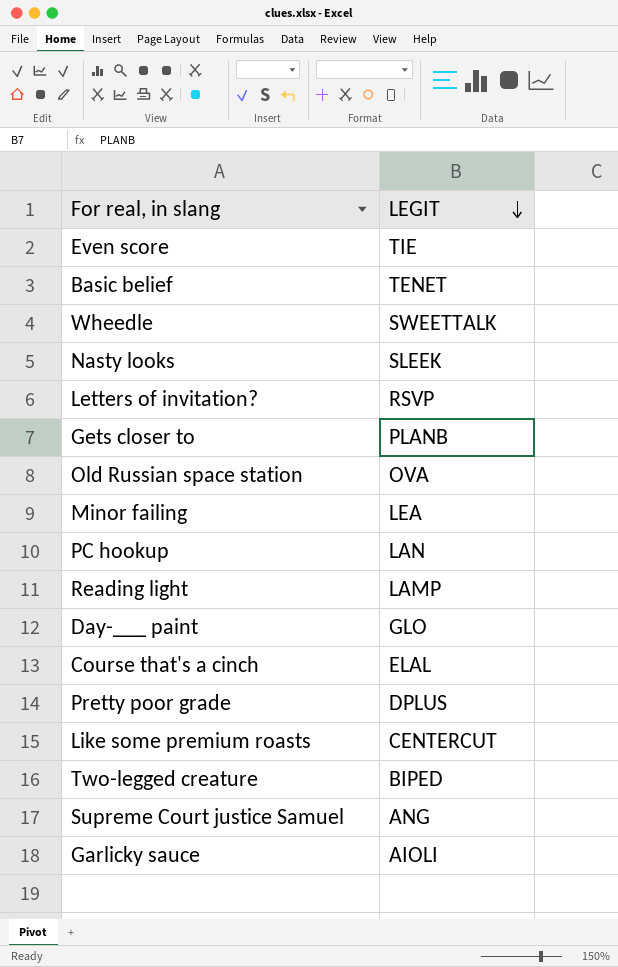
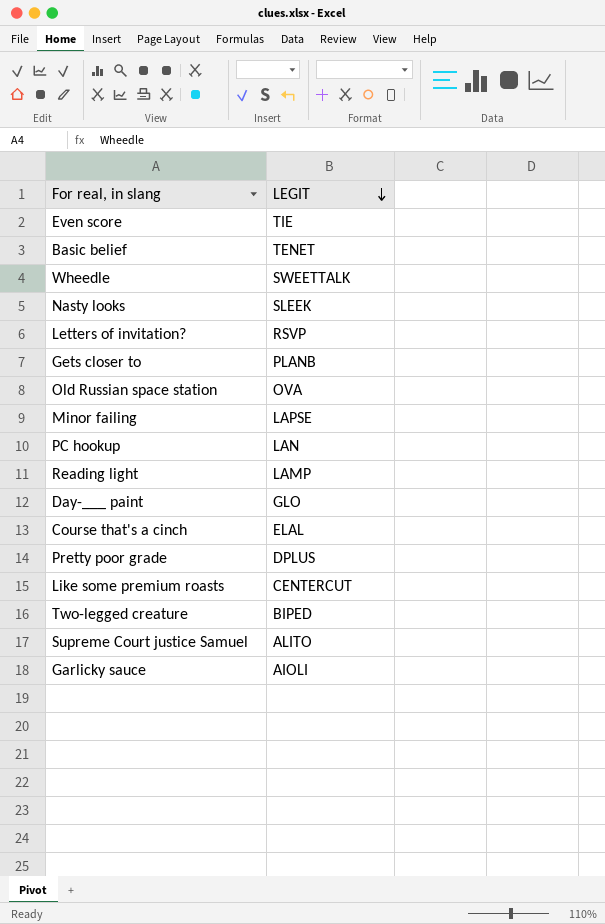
Minor failing | LEGIT: LEA -> LAPSE
Supreme Court justice Samuel | LEGIT: ANG -> ALITO

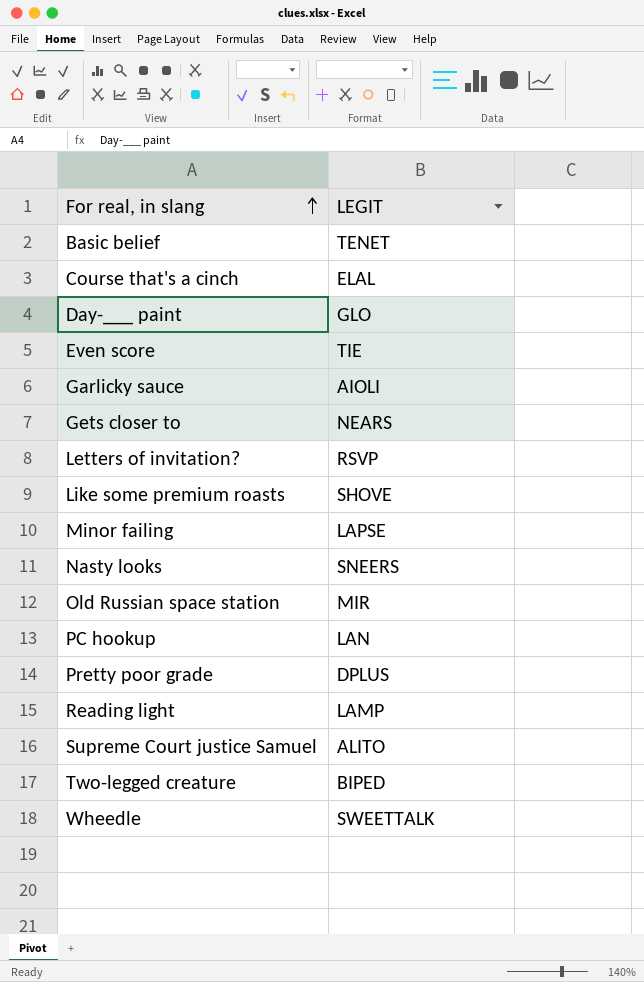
row order: LEGIT descending -> For real, in slang ascending
Gets closer to | LEGIT: PLANB -> NEARS
Like some premium roasts | LEGIT: CENTERCUT -> SHOVE
Nasty looks | LEGIT: SLEEK -> SNEERS
Old Russian space station | LEGIT: OVA -> MIR

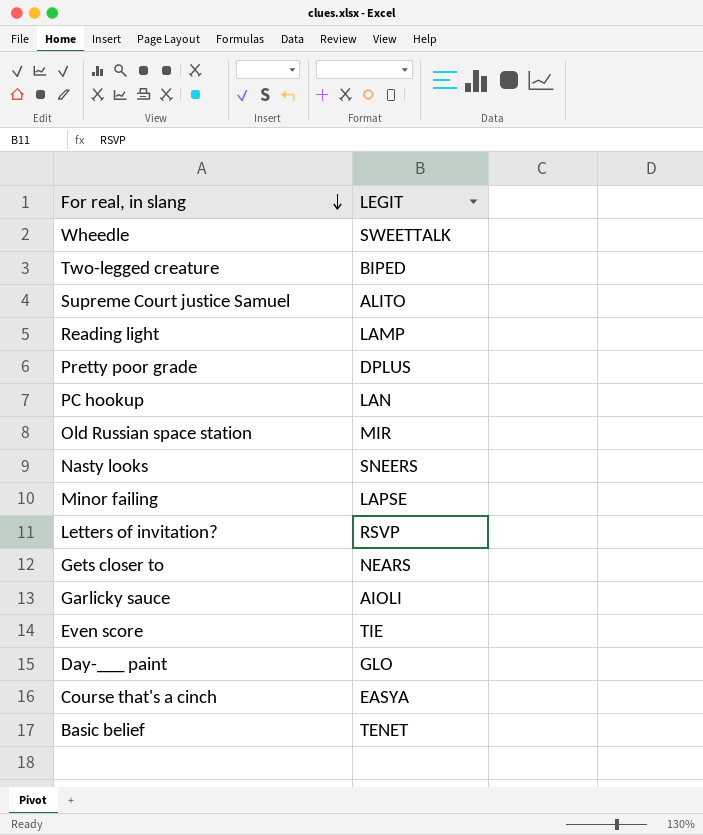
row order: For real, in slang ascending -> For real, in slang descending
row Like some premium roasts: SHOVE -> none
Course that's a cinch | LEGIT: ELAL -> EASYA

